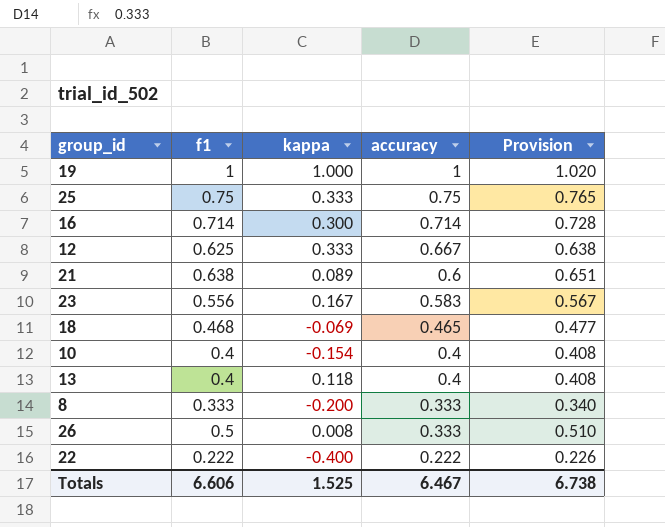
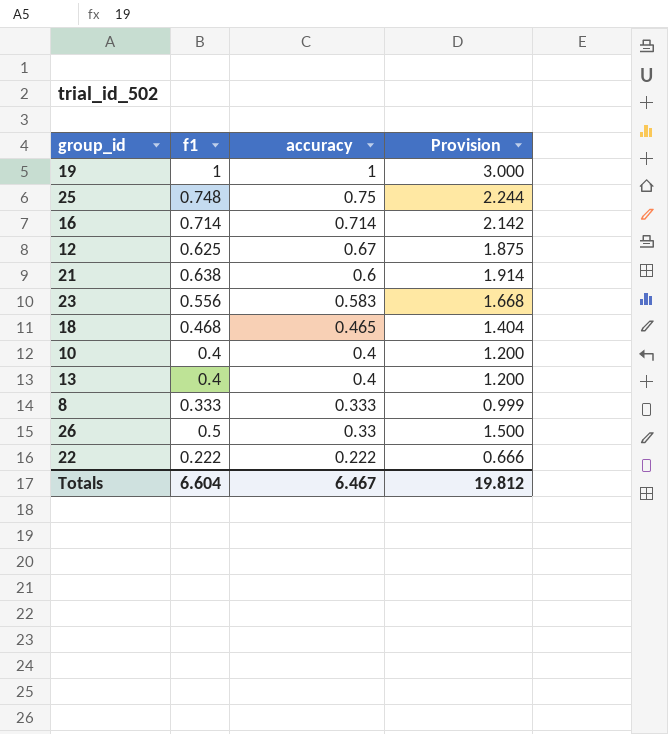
column kappa | position: 3 -> none
column Provision | formula: [f1] * 1.02 -> [f1] * 3
25 | f1: 0.75 -> 0.748
12 | accuracy: 0.667 -> 0.67
26 | accuracy: 0.333 -> 0.33
Totals | f1: 6.606 -> 6.604
Totals | Provision: 6.738 -> 19.812

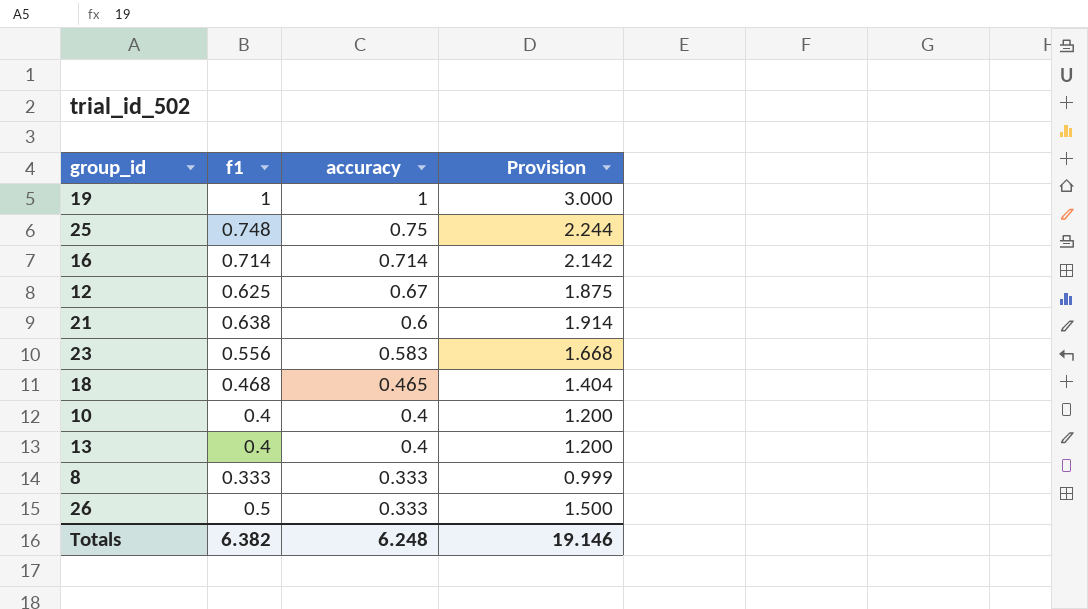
row 22: 0.222 | 0.222 | 0.666 -> none
26 | accuracy: 0.33 -> 0.333
Totals | f1: 6.604 -> 6.382
Totals | accuracy: 6.467 -> 6.248
Totals | Provision: 19.812 -> 19.146

